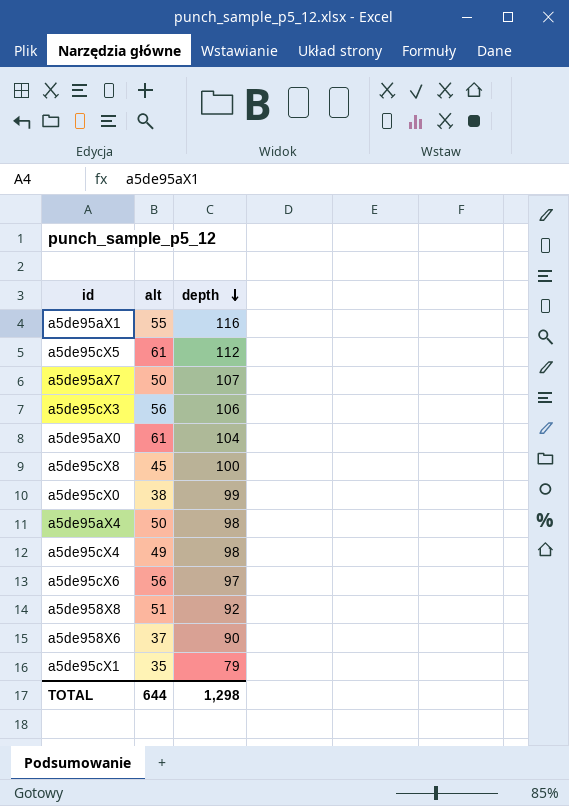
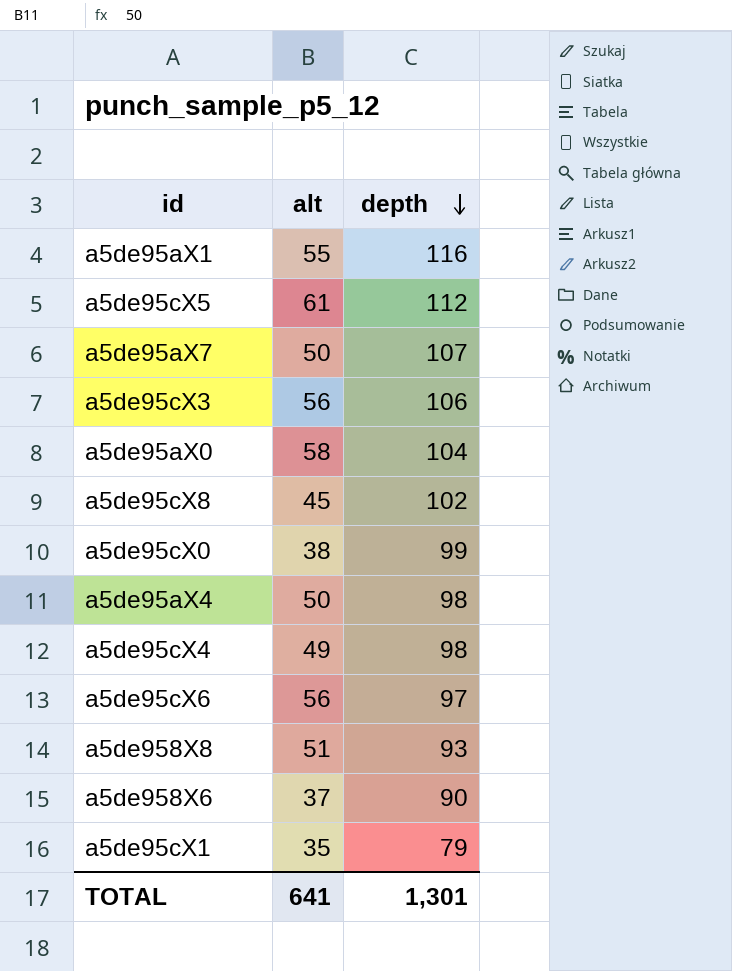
a5de95aX0 | alt: 61 -> 58
a5de95cX8 | depth: 100 -> 102
a5de958X8 | depth: 92 -> 93
TOTAL | alt: 644 -> 641
TOTAL | depth: 1,298 -> 1,301

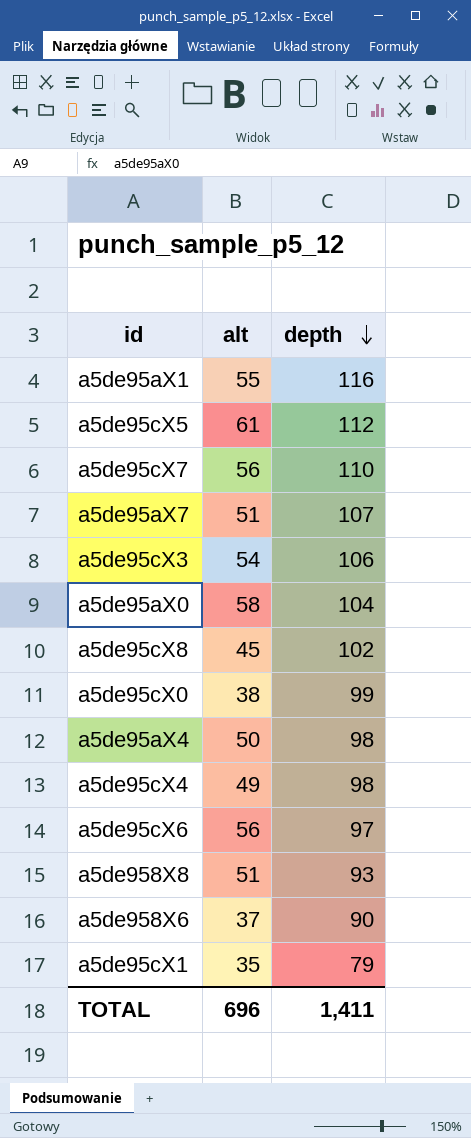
row a5de95cX7: none -> 56 | 110
a5de95aX7 | alt: 50 -> 51
a5de95cX3 | alt: 56 -> 54
TOTAL | alt: 641 -> 696
TOTAL | depth: 1,301 -> 1,411

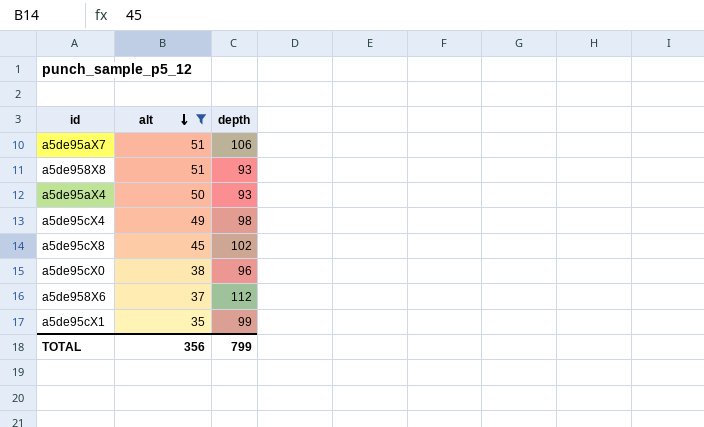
filter: none -> alt <= 51
row order: depth descending -> alt descending
a5de95aX7 | depth: 107 -> 106
a5de95aX4 | depth: 98 -> 93
a5de95cX0 | depth: 99 -> 96
a5de958X6 | depth: 90 -> 112
a5de95cX1 | depth: 79 -> 99
TOTAL | alt: 696 -> 356
TOTAL | depth: 1,411 -> 799

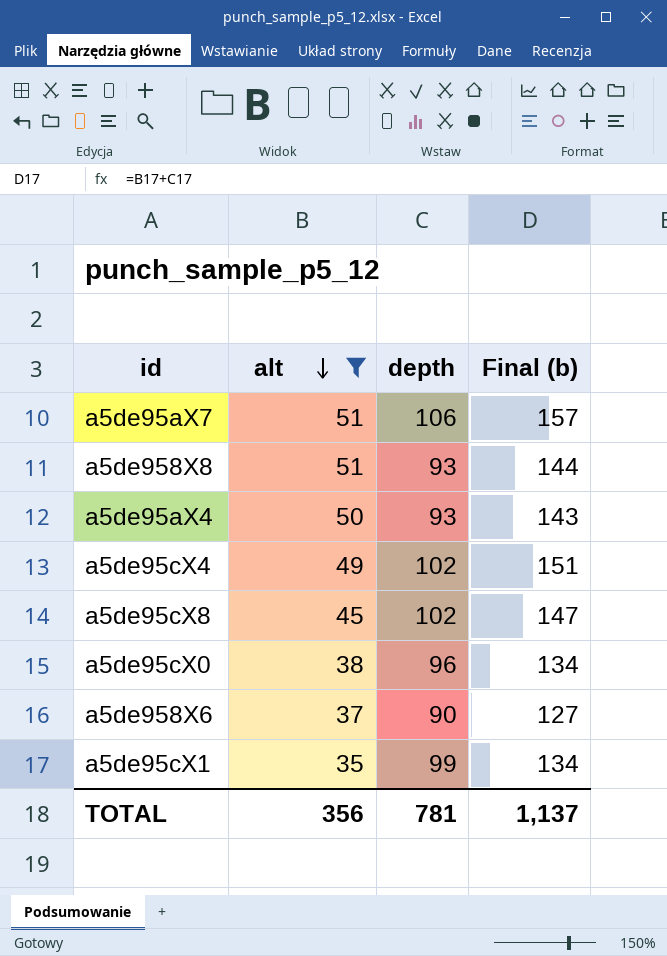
column Final (b) | formula: none -> [alt] + [depth]
a5de95cX4 | depth: 98 -> 102
a5de958X6 | depth: 112 -> 90
TOTAL | depth: 799 -> 781

